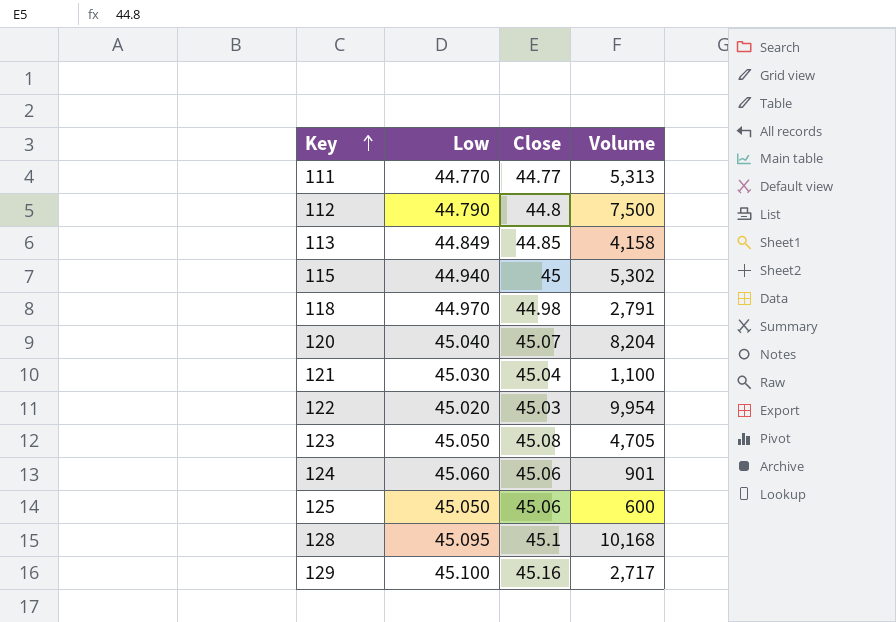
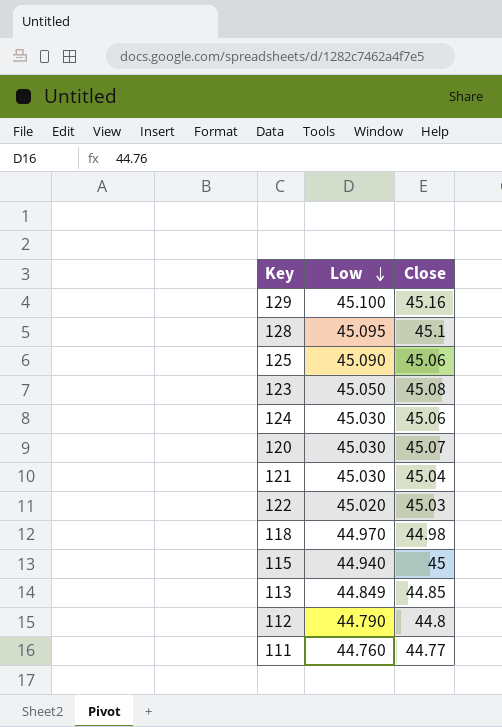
row order: Key ascending -> Low descending
column Volume | position: 4 -> none
125 | Low: 45.050 -> 45.090
124 | Low: 45.060 -> 45.030
120 | Low: 45.040 -> 45.030
111 | Low: 44.770 -> 44.760

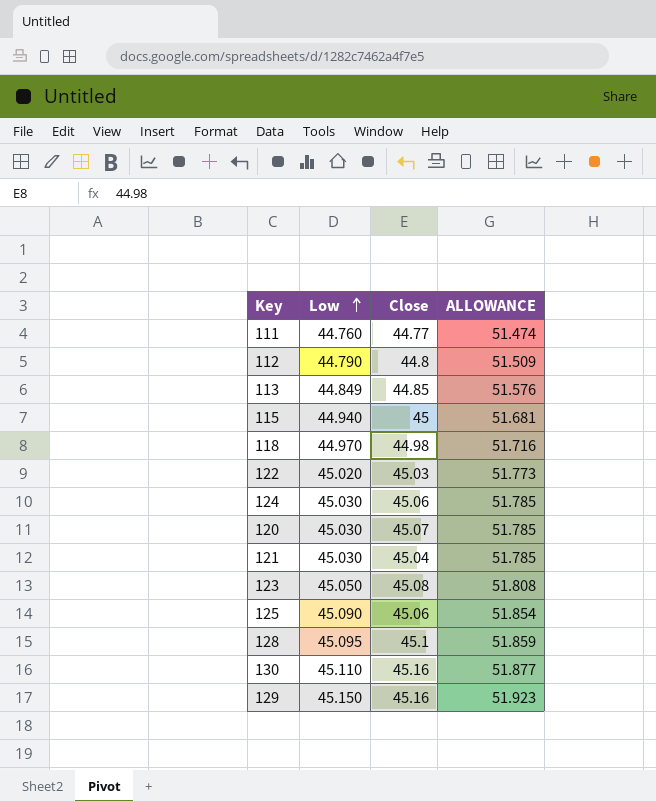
row order: Low descending -> Low ascending
column ALLOWANCE | formula: none -> [Low] * 1.15
row 130: none -> 45.110 | 45.16 | 51.877
129 | Low: 45.100 -> 45.150

